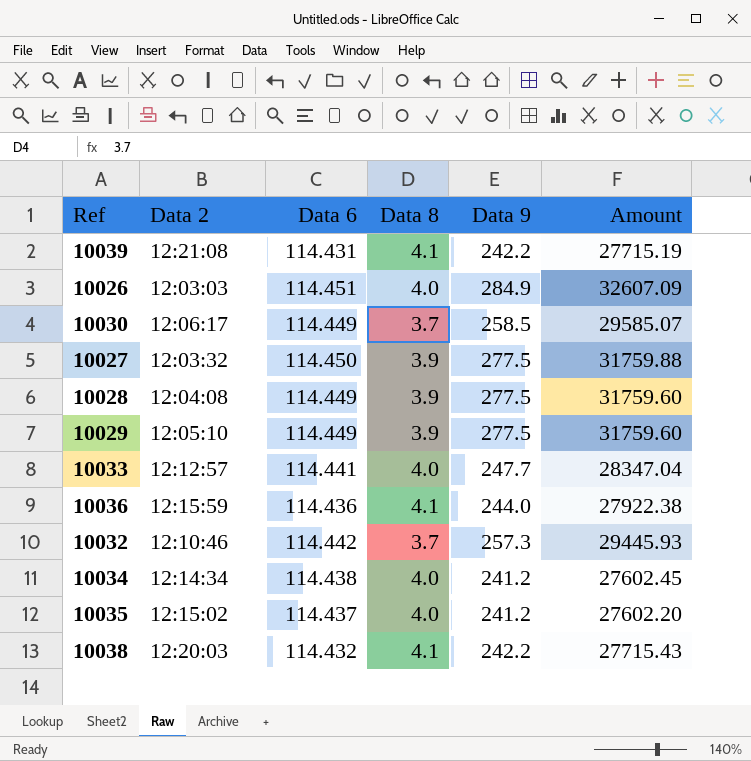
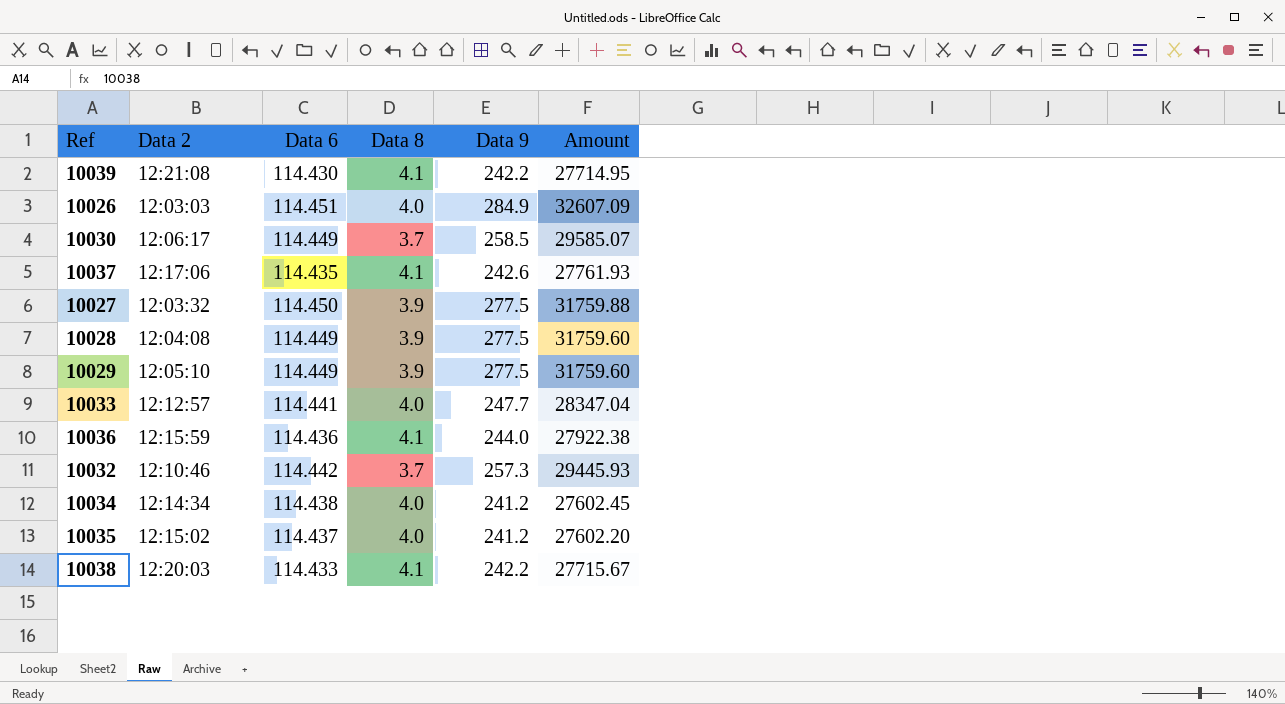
10039 | Data 6: 114.431 -> 114.430
10039 | Amount: 27715.19 -> 27714.95
row 10037: none -> 12:17:06 | 114.435 | 4.1 | 242.6 | 27761.93
10038 | Data 6: 114.432 -> 114.433
10038 | Amount: 27715.43 -> 27715.67

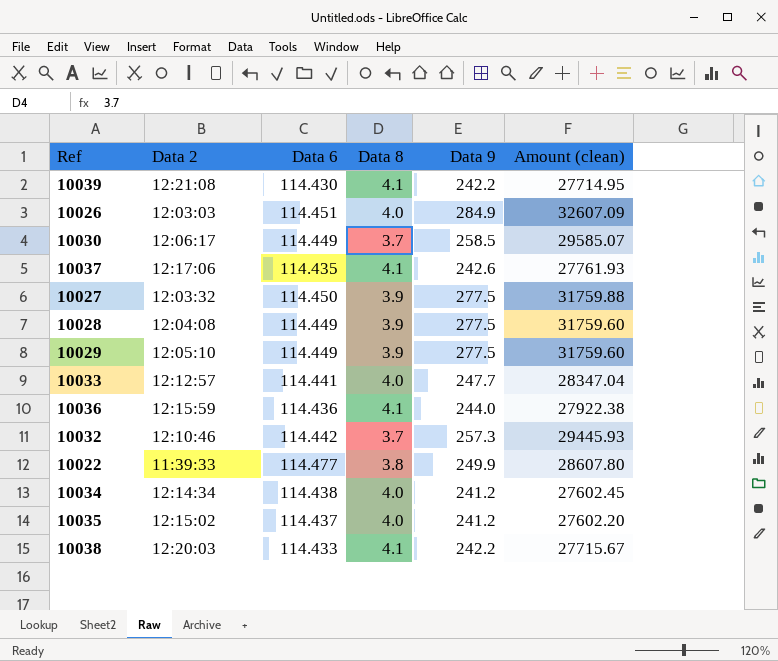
column name: Amount -> Amount (clean)
row 10022: none -> 11:39:33 | 114.477 | 3.8 | 249.9 | 28607.80

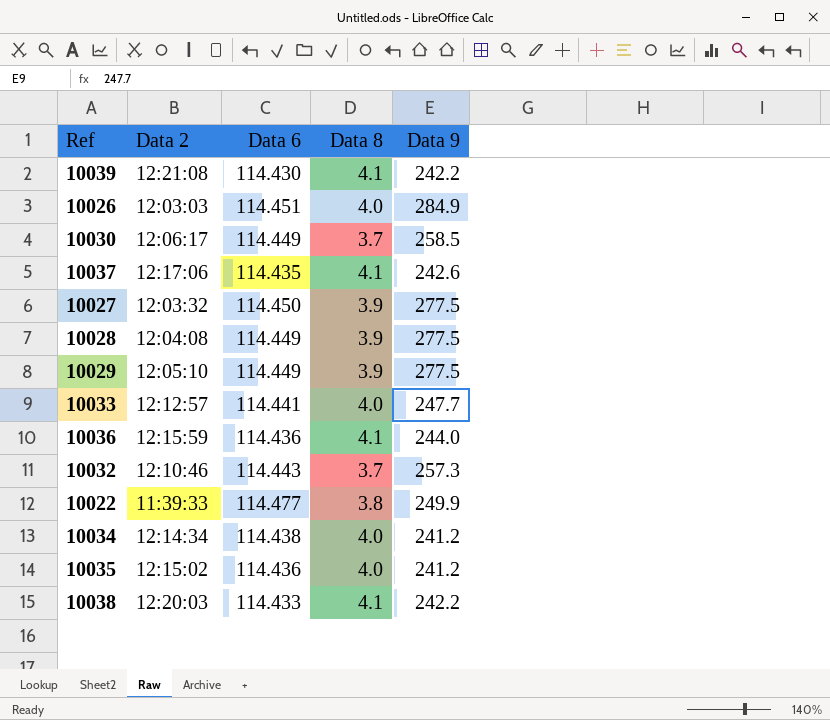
column Amount (clean) | formula: [Data 6] * [Data 9] -> none
10032 | Data 6: 114.442 -> 114.443
10035 | Data 6: 114.437 -> 114.436

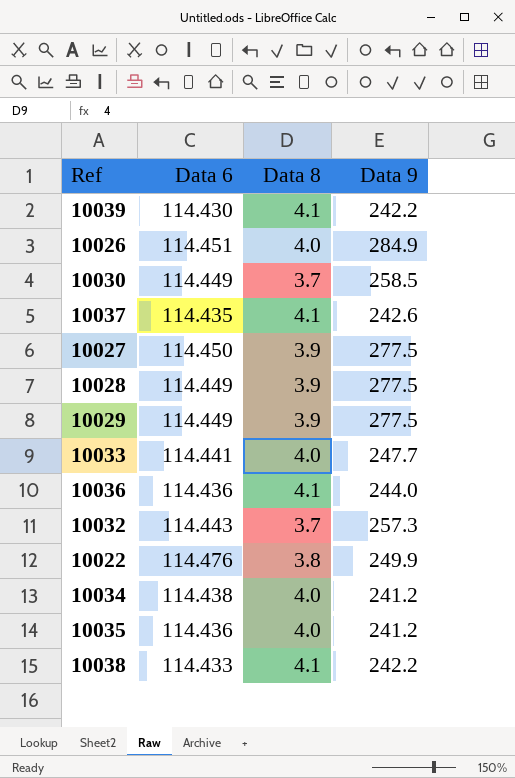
column Data 2 | position: 2 -> none
10022 | Data 6: 114.477 -> 114.476

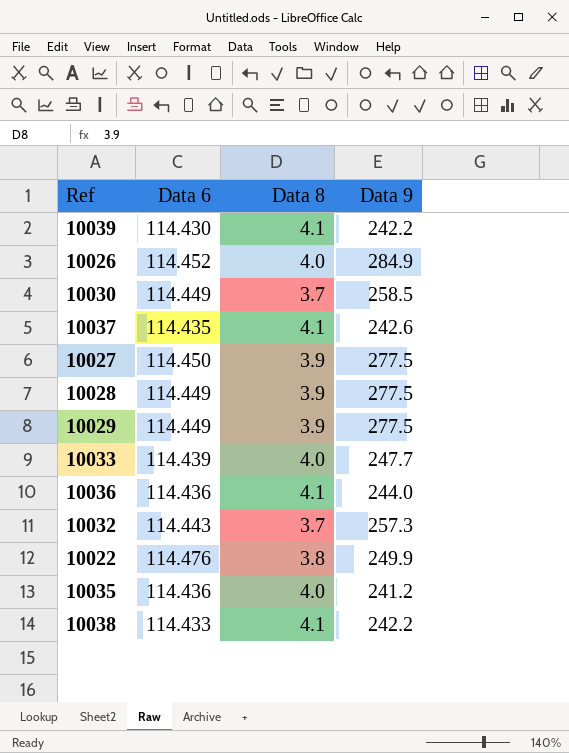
row 10034: 114.438 | 4.0 | 241.2 -> none
10026 | Data 6: 114.451 -> 114.452
10033 | Data 6: 114.441 -> 114.439

